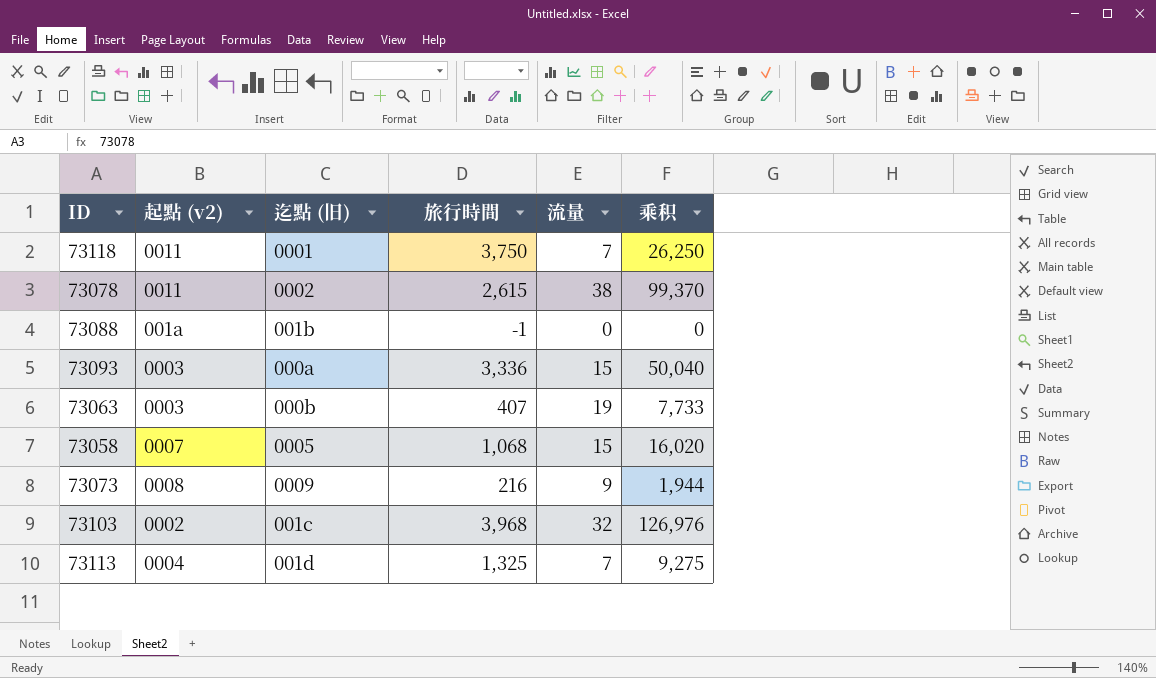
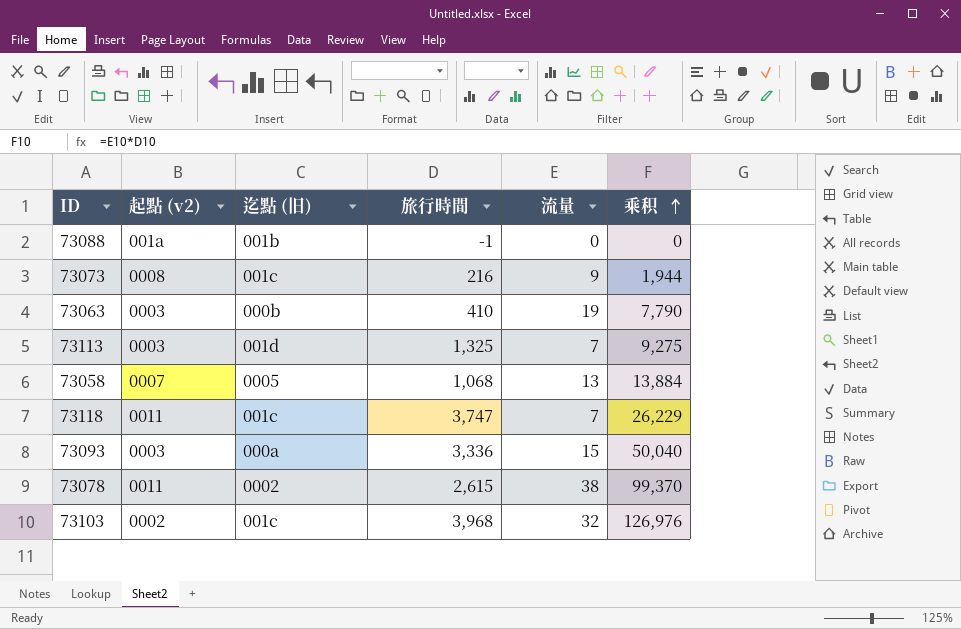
row order: none -> 乘积 ascending
73073 | 迄點 (旧): 0009 -> 001c
73063 | 旅行時間: 407 -> 410
73063 | 乘积: 7,733 -> 7,790
73113 | 起點 (v2): 0004 -> 0003
73058 | 流量: 15 -> 13
73058 | 乘积: 16,020 -> 13,884
73118 | 迄點 (旧): 0001 -> 001c
73118 | 旅行時間: 3,750 -> 3,747
73118 | 乘积: 26,250 -> 26,229

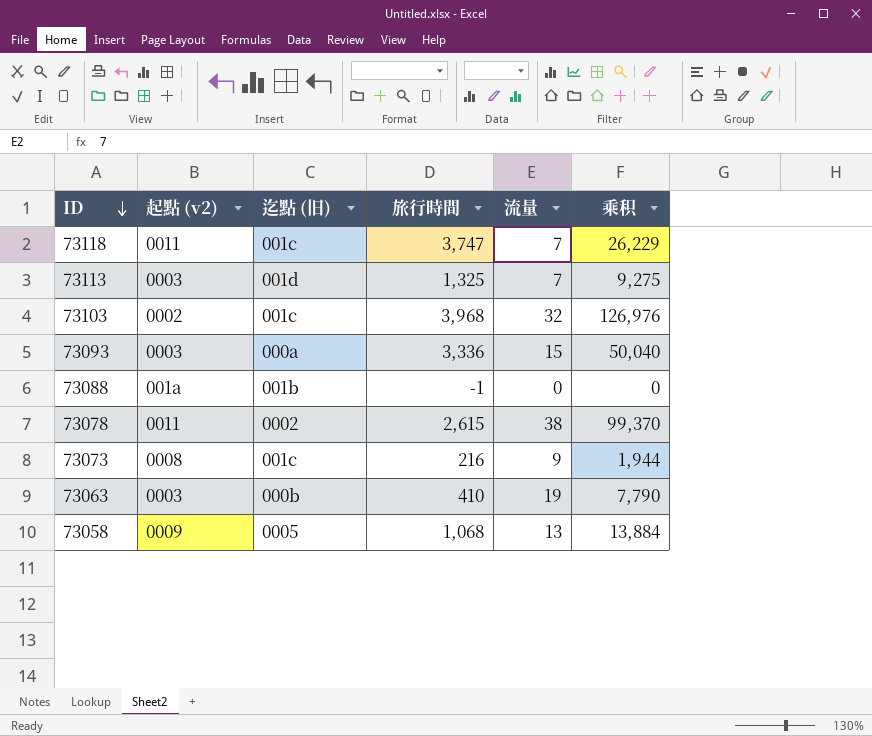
row order: 乘积 ascending -> ID descending
73058 | 起點 (v2): 0007 -> 0009

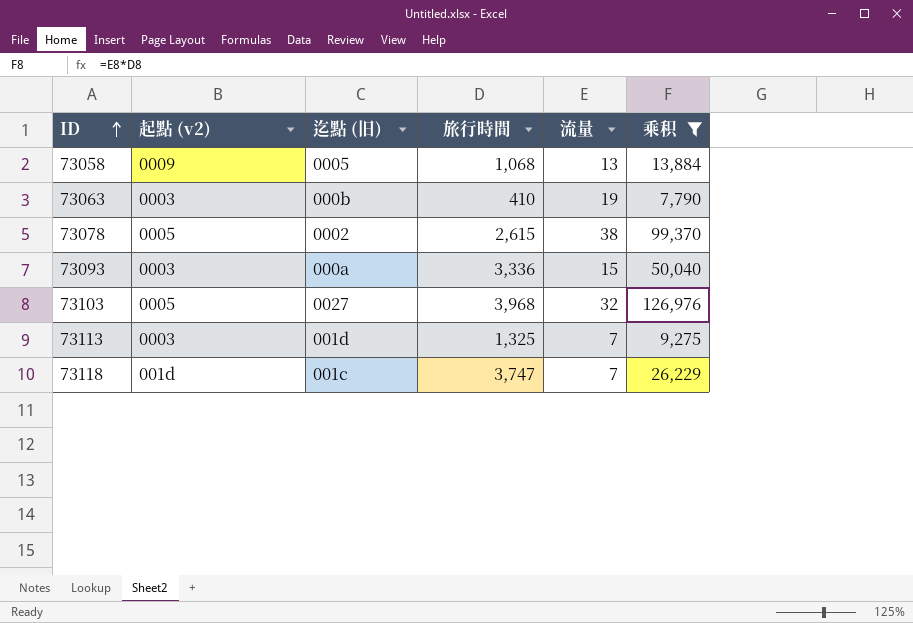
filter: none -> 乘积 >= 7,790
row order: ID descending -> ID ascending
73078 | 起點 (v2): 0011 -> 0005
73103 | 起點 (v2): 0002 -> 0005
73103 | 迄點 (旧): 001c -> 0027
73118 | 起點 (v2): 0011 -> 001d

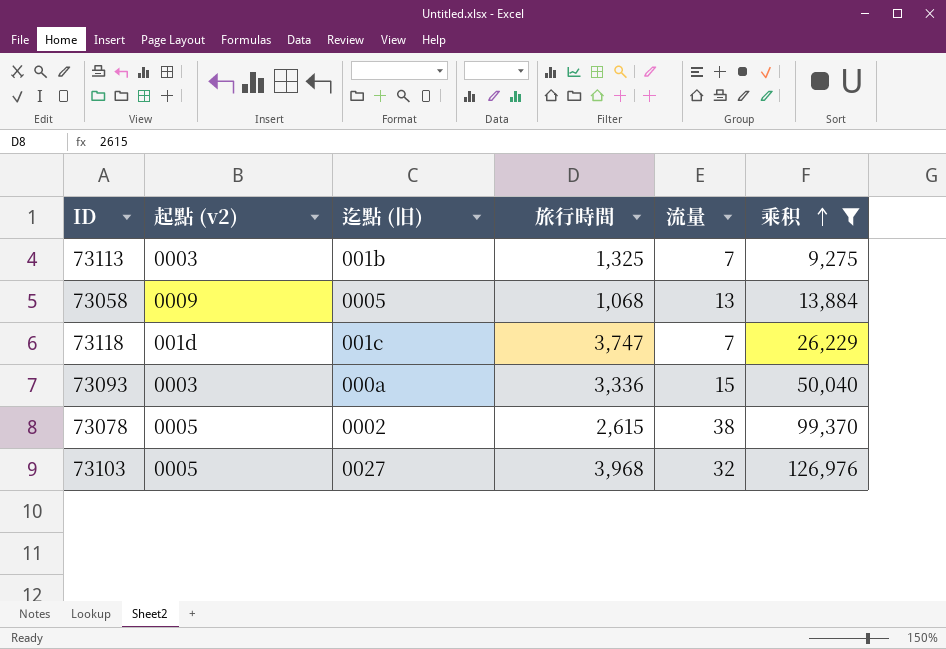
row order: ID ascending -> 乘积 ascending
row 73063: 0003 | 000b | 410 | 19 | 7,790 -> none
73113 | 迄點 (旧): 001d -> 001b

